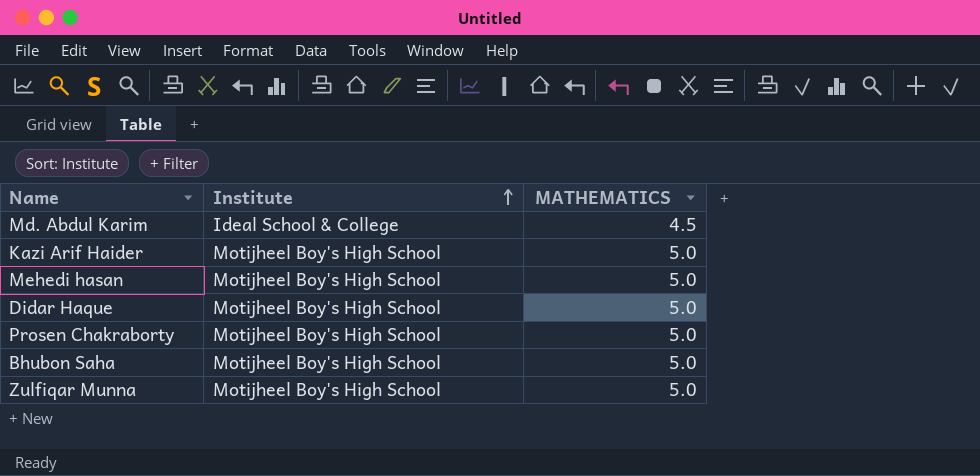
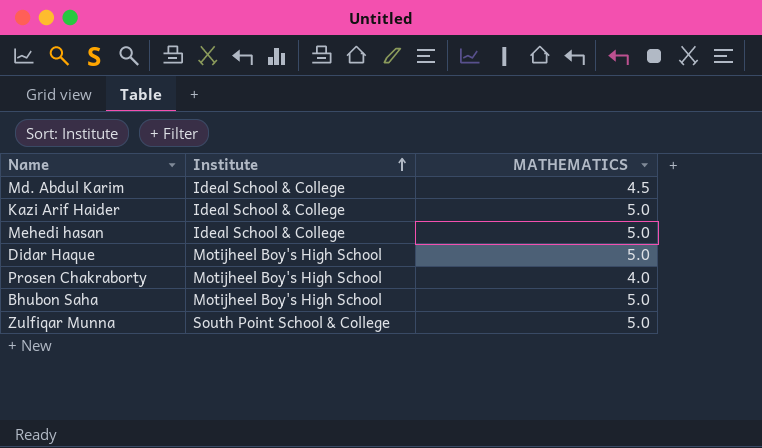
Kazi Arif Haider | Institute: Motijheel Boy's High School -> Ideal School & College
Mehedi hasan | Institute: Motijheel Boy's High School -> Ideal School & College
Prosen Chakraborty | MATHEMATICS: 5.0 -> 4.0
Zulfiqar Munna | Institute: Motijheel Boy's High School -> South Point School & College

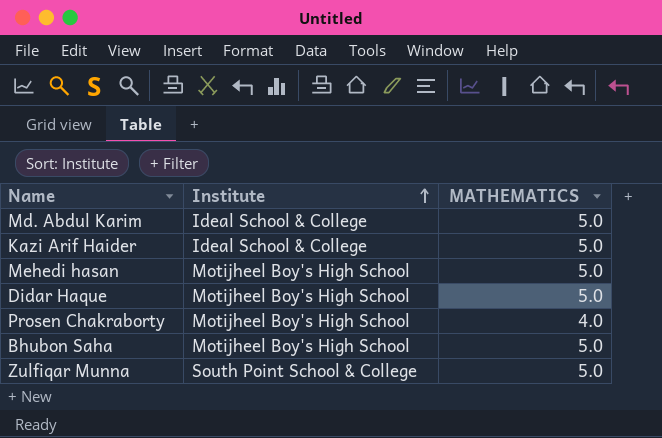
Md. Abdul Karim | MATHEMATICS: 4.5 -> 5.0
Mehedi hasan | Institute: Ideal School & College -> Motijheel Boy's High School

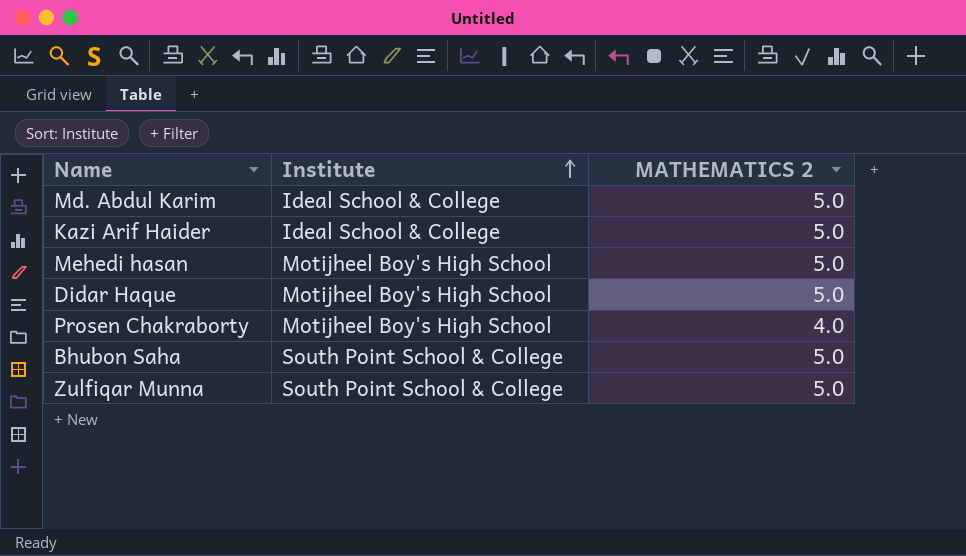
column name: MATHEMATICS -> MATHEMATICS 2
Bhubon Saha | Institute: Motijheel Boy's High School -> South Point School & College

